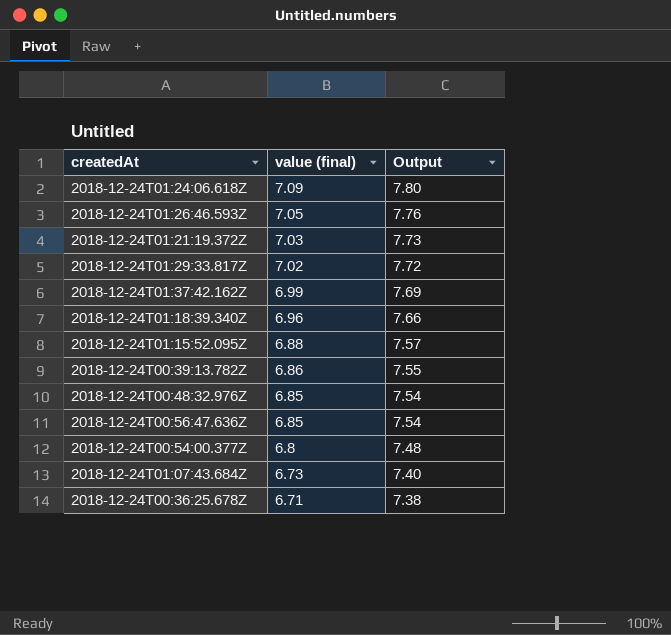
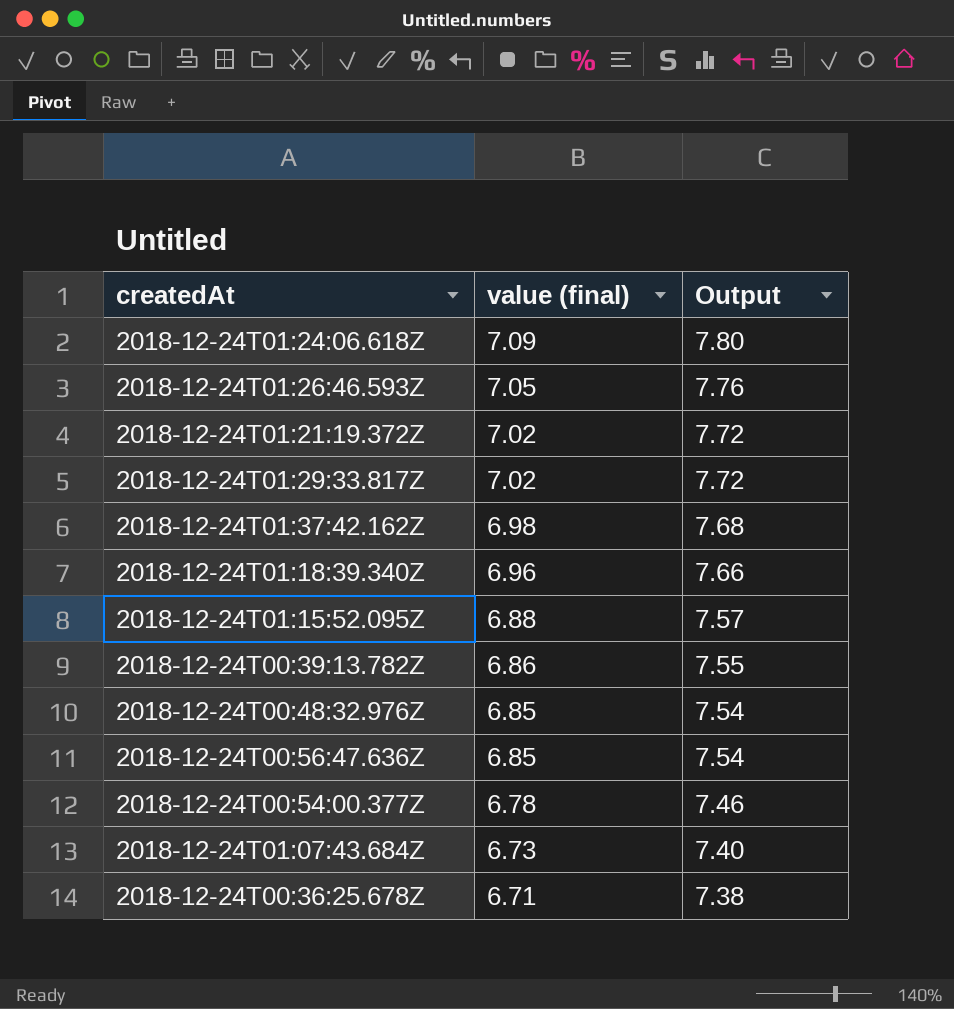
2018-12-24T01:21:19.372Z | value (final): 7.03 -> 7.02
2018-12-24T01:21:19.372Z | Output: 7.73 -> 7.72
2018-12-24T01:37:42.162Z | value (final): 6.99 -> 6.98
2018-12-24T01:37:42.162Z | Output: 7.69 -> 7.68
2018-12-24T00:54:00.377Z | value (final): 6.8 -> 6.78
2018-12-24T00:54:00.377Z | Output: 7.48 -> 7.46

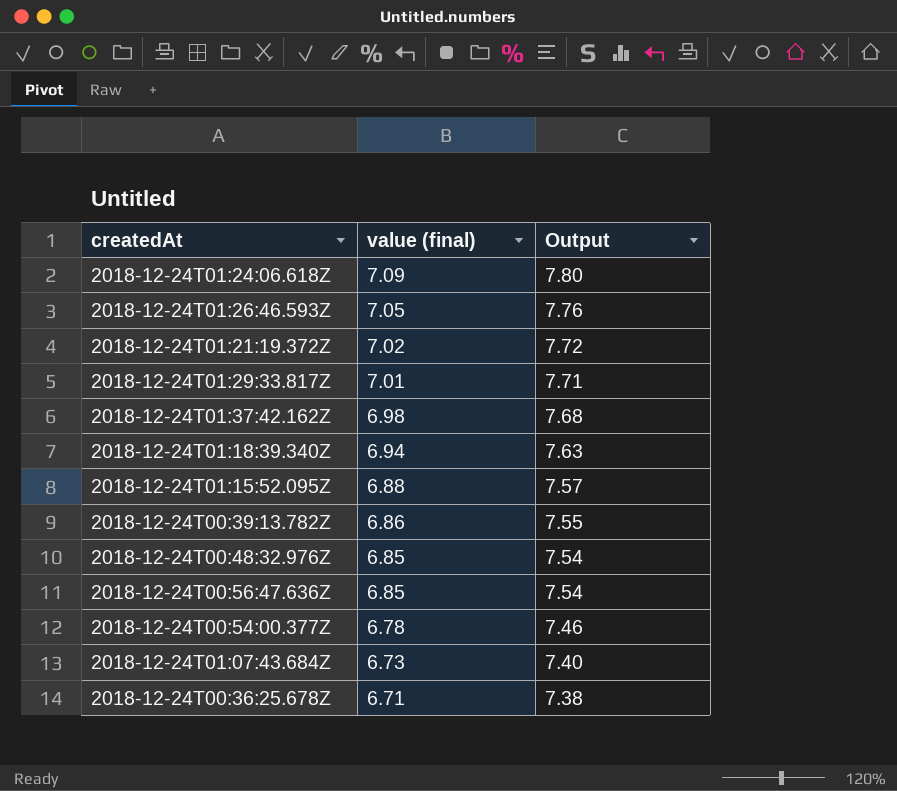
2018-12-24T01:29:33.817Z | value (final): 7.02 -> 7.01
2018-12-24T01:29:33.817Z | Output: 7.72 -> 7.71
2018-12-24T01:18:39.340Z | value (final): 6.96 -> 6.94
2018-12-24T01:18:39.340Z | Output: 7.66 -> 7.63

